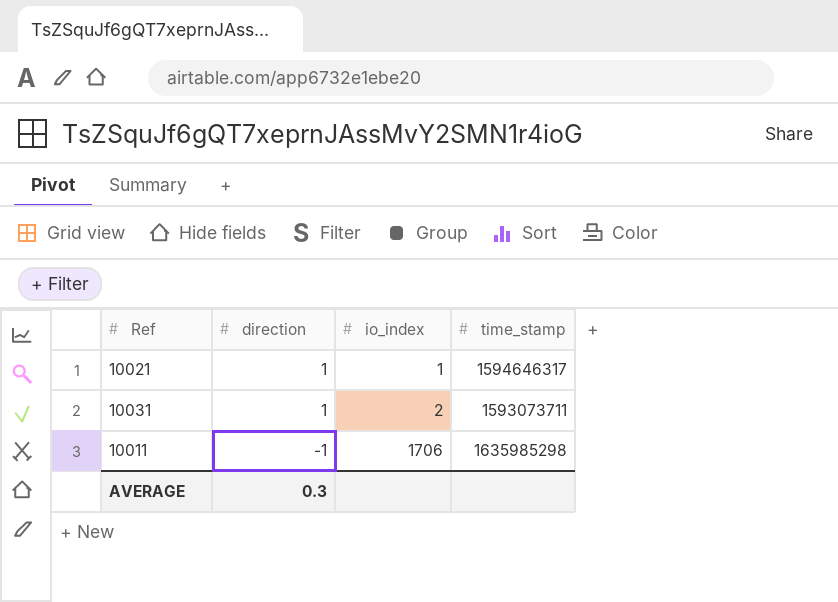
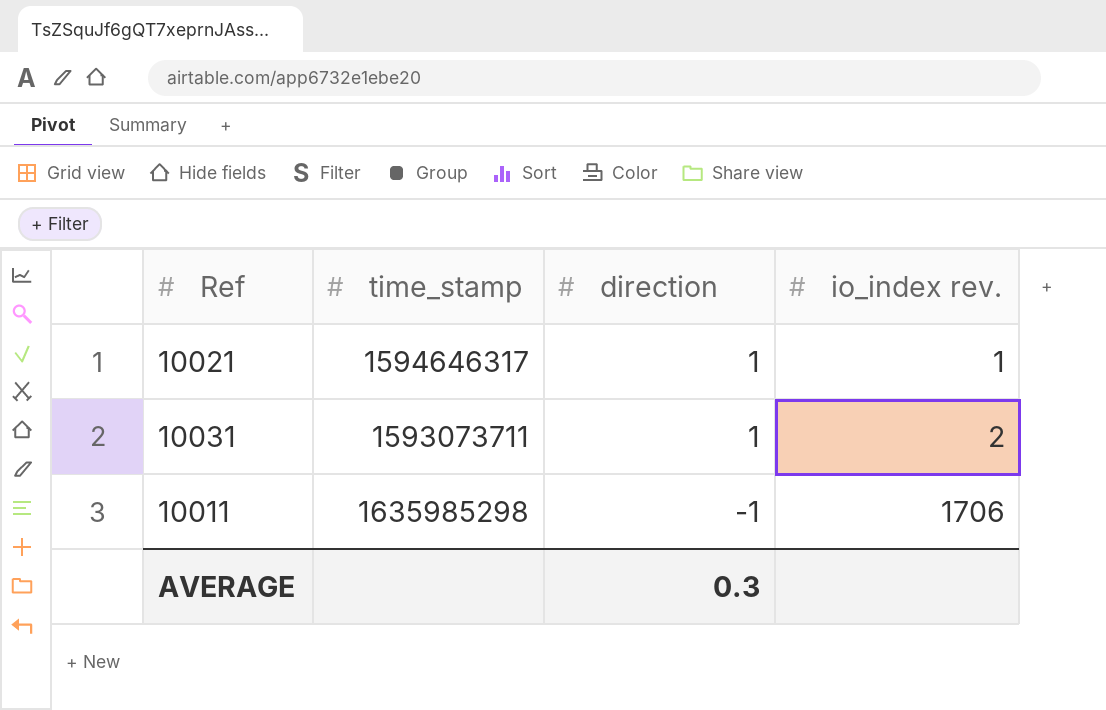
column time_stamp | position: 4 -> 2
column name: io_index -> io_index rev.

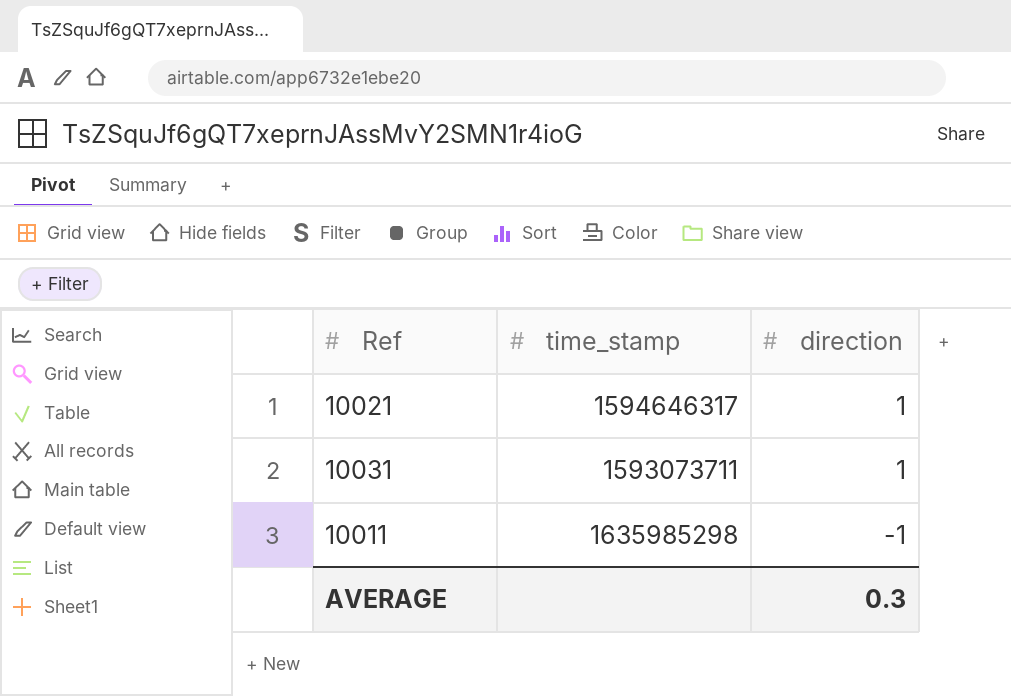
column io_index rev. | position: 4 -> none

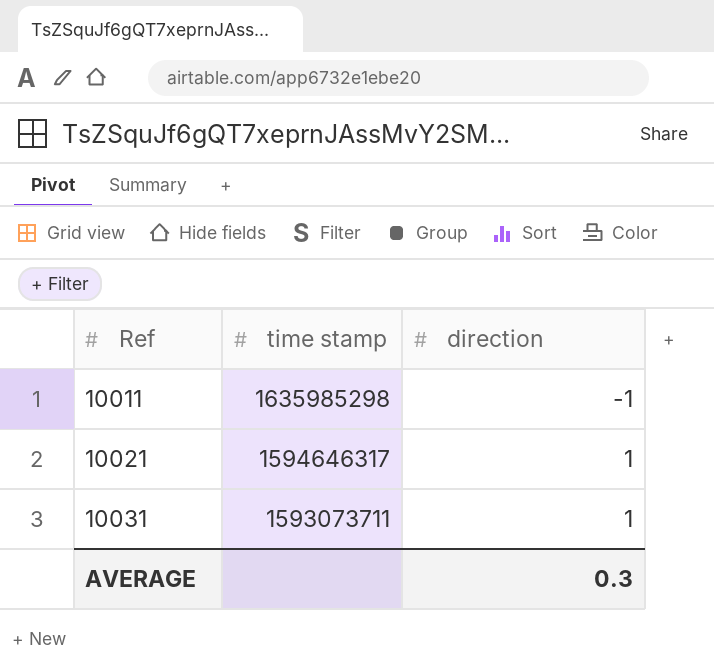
row order: direction descending -> Ref ascending
column name: time_stamp -> time stamp

